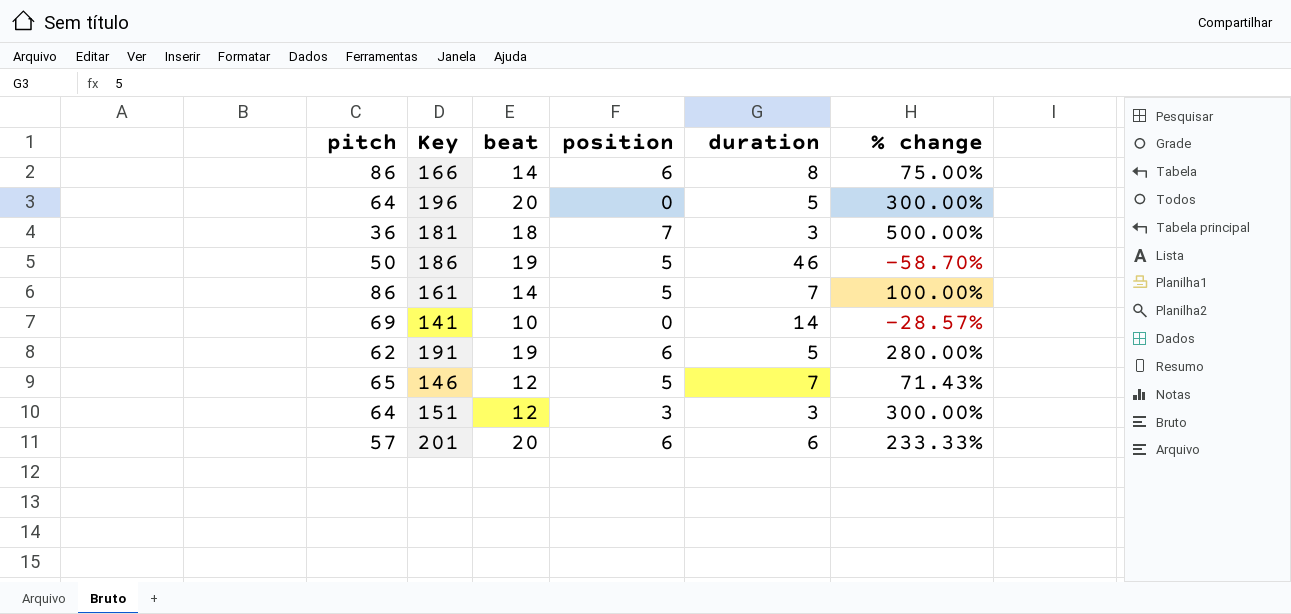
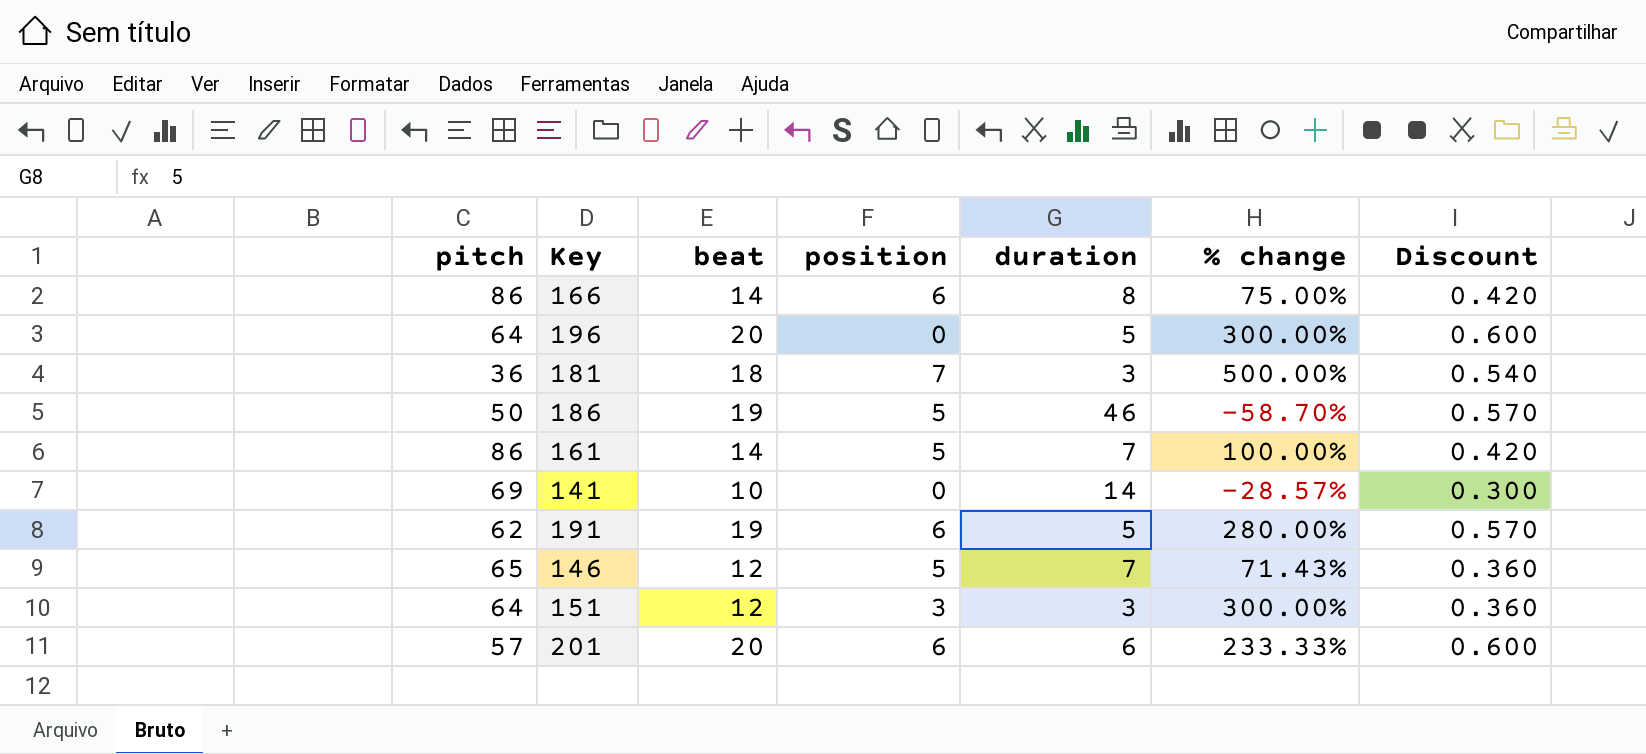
column Discount | formula: none -> [beat] * 0.03

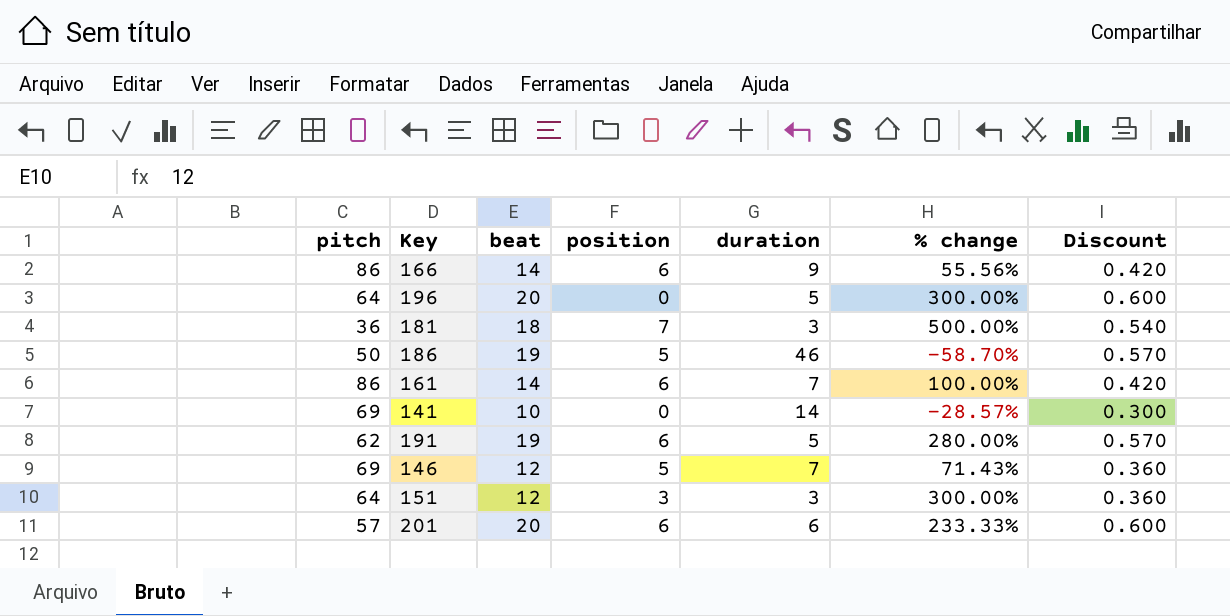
166 | duration: 8 -> 9
166 | % change: 75.00% -> 55.56%
161 | position: 5 -> 6
146 | pitch: 65 -> 69

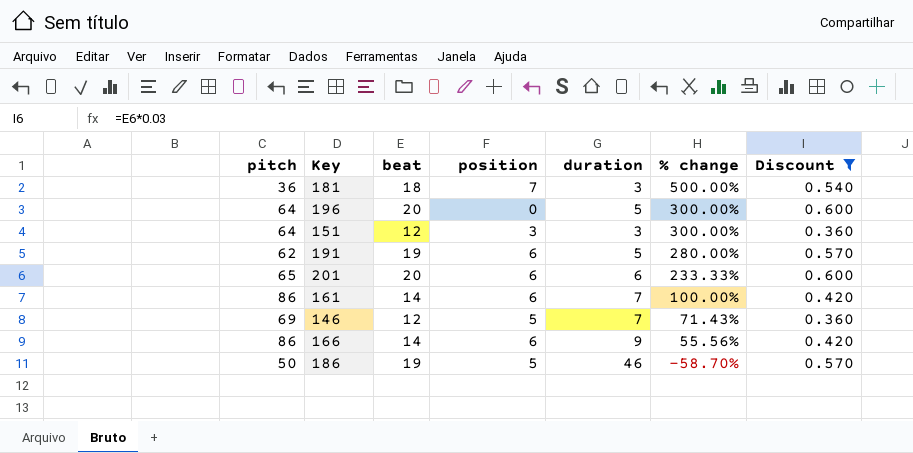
filter: none -> Discount != 0.300
row order: none -> % change descending
201 | pitch: 57 -> 65

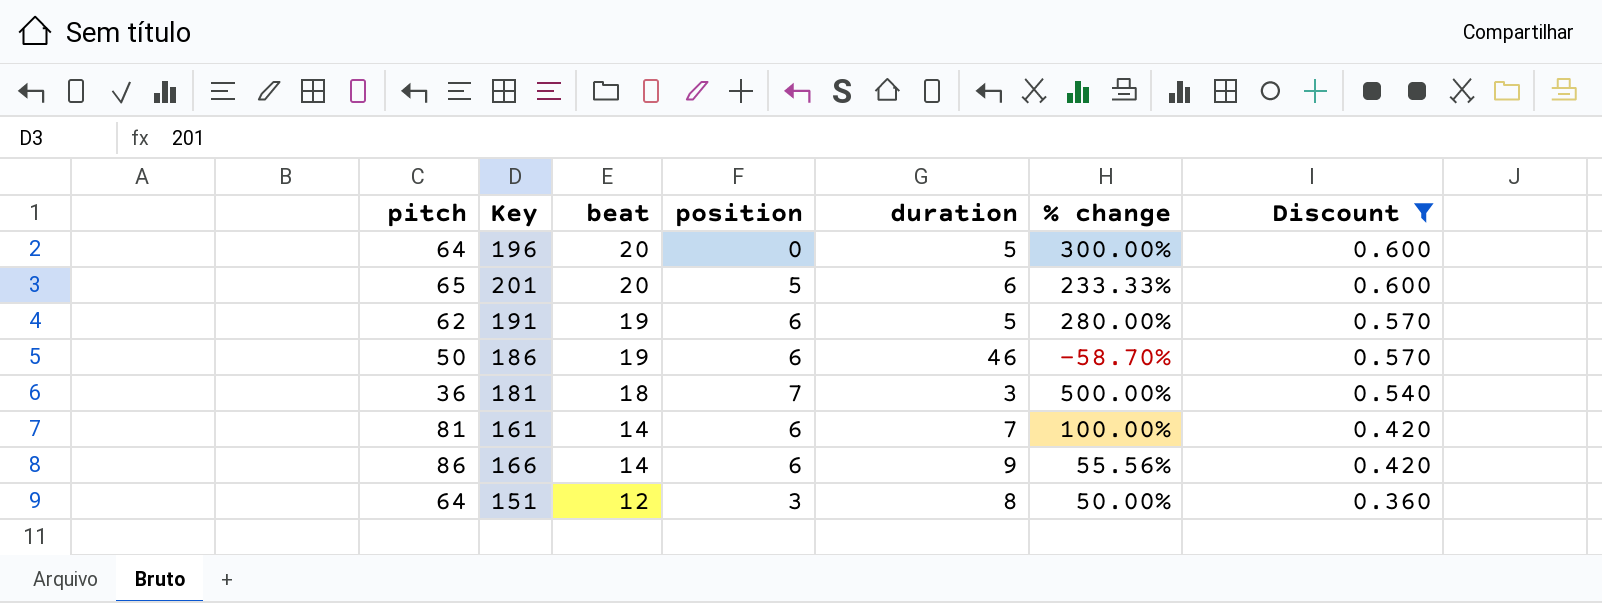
row order: % change descending -> beat descending
row 146: 69 | 12 | 5 | 7 | 71.43% | 0.360 -> none
201 | position: 6 -> 5
186 | position: 5 -> 6
161 | pitch: 86 -> 81
151 | duration: 3 -> 8
151 | % change: 300.00% -> 50.00%

